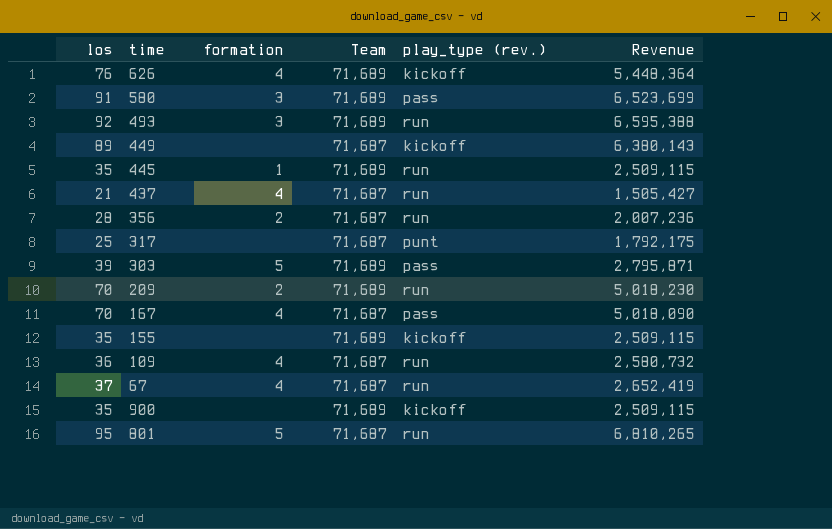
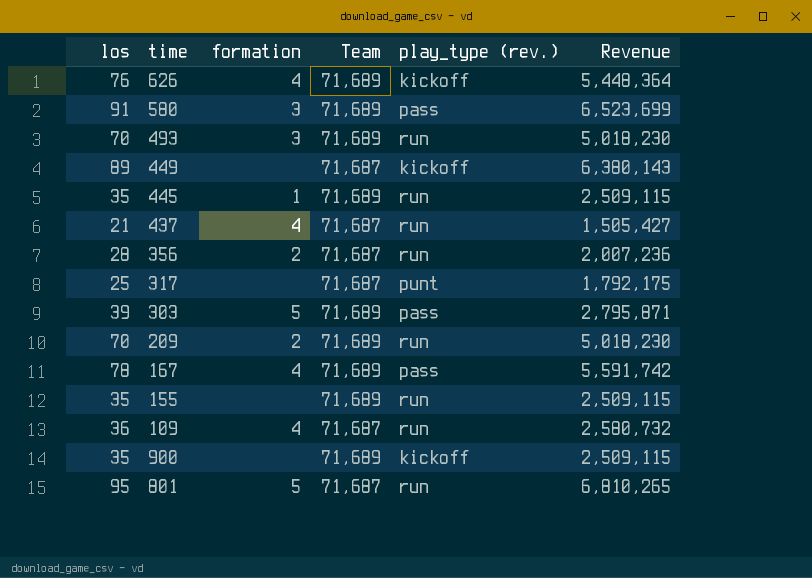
row 67: 37 | 4 | 71,687 | run | 2,652,419 -> none
493 | los: 92 -> 70
493 | Revenue: 6,595,388 -> 5,018,230
167 | los: 70 -> 78
167 | Team: 71,687 -> 71,689
167 | Revenue: 5,018,090 -> 5,591,742
155 | play_type (rev.): kickoff -> run

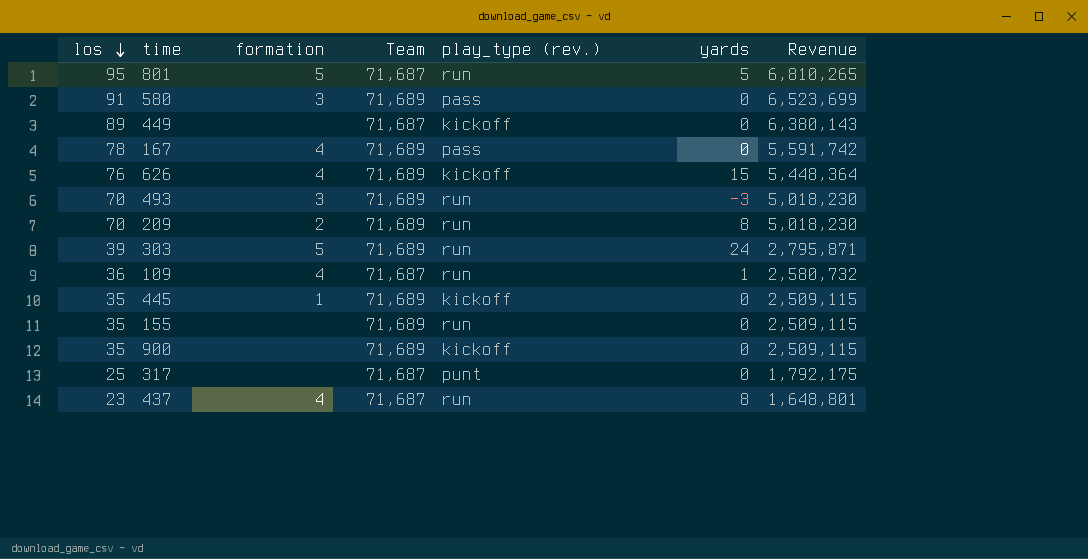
row order: none -> los descending
column yards | position: none -> 6
row 356: 28 | 2 | 71,687 | run | 2,007,236 -> none
303 | play_type (rev.): pass -> run
445 | play_type (rev.): run -> kickoff
437 | los: 21 -> 23
437 | Revenue: 1,505,427 -> 1,648,801

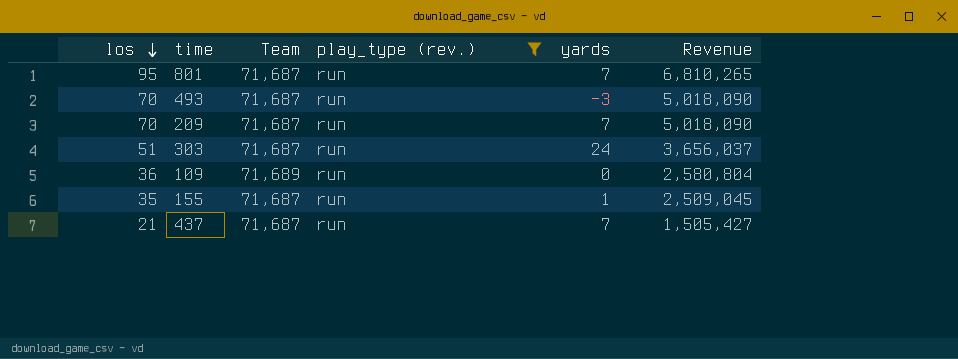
filter: none -> play_type (rev.) = run
column formation | position: 3 -> none
801 | yards: 5 -> 7
493 | Team: 71,689 -> 71,687
493 | Revenue: 5,018,230 -> 5,018,090
209 | Team: 71,689 -> 71,687
209 | yards: 8 -> 7
209 | Revenue: 5,018,230 -> 5,018,090
303 | los: 39 -> 51
303 | Team: 71,689 -> 71,687
303 | Revenue: 2,795,871 -> 3,656,037
109 | Team: 71,687 -> 71,689
109 | yards: 1 -> 0
109 | Revenue: 2,580,732 -> 2,580,804
155 | Team: 71,689 -> 71,687
155 | yards: 0 -> 1
155 | Revenue: 2,509,115 -> 2,509,045
437 | los: 23 -> 21
437 | yards: 8 -> 7
437 | Revenue: 1,648,801 -> 1,505,427

